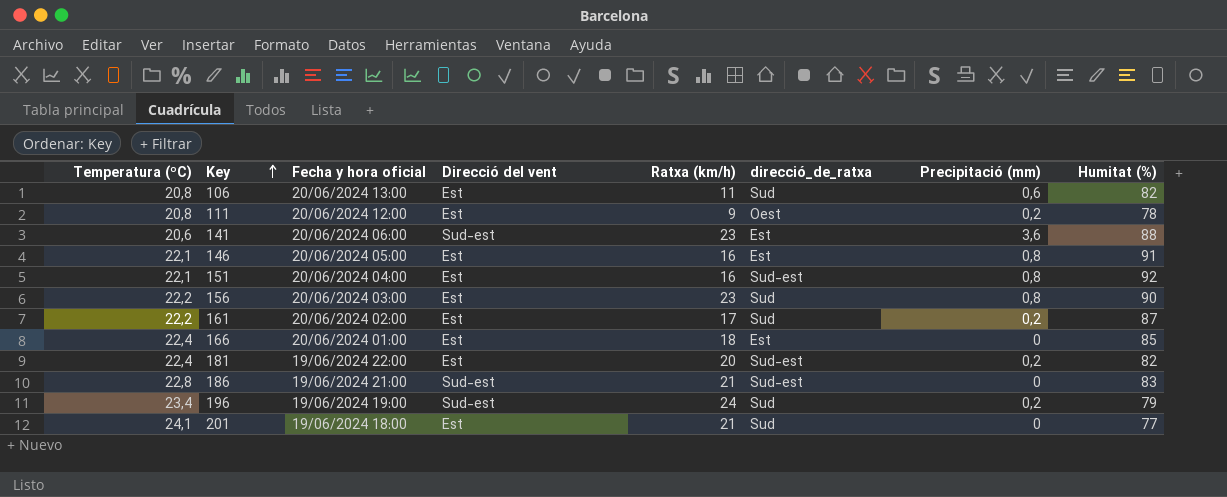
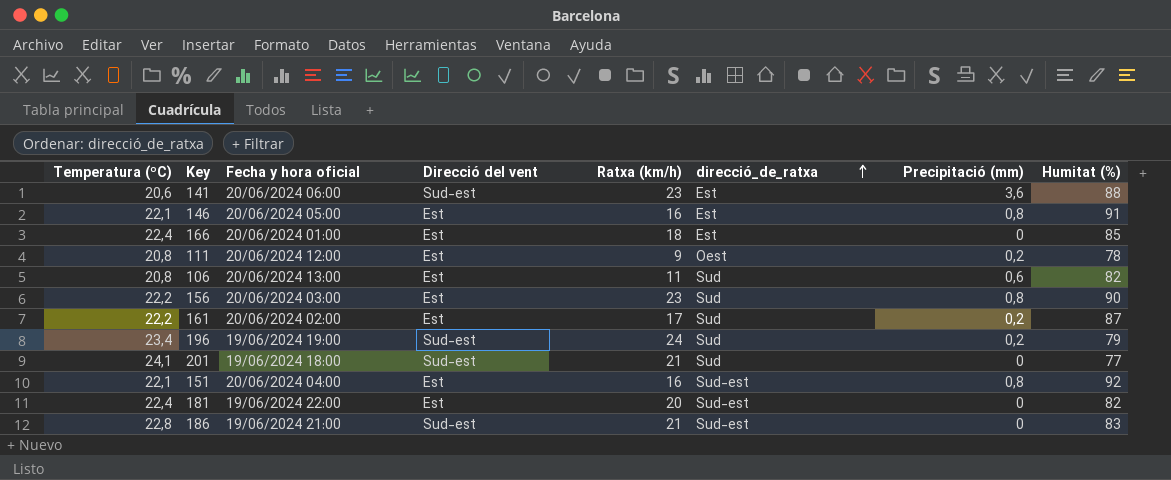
row order: Key ascending -> direcció_de_ratxa ascending
201 | Direcció del vent: Est -> Sud-est
181 | Precipitació (mm): 0,2 -> 0

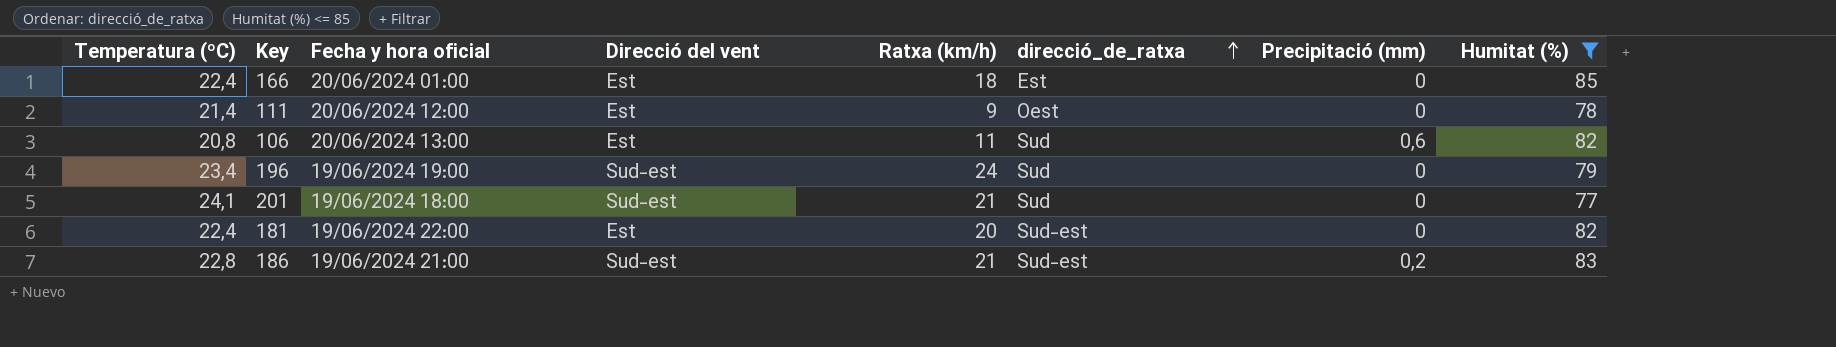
filter: none -> Humitat (%) <= 85
111 | Temperatura (ºC): 20,8 -> 21,4
111 | Precipitació (mm): 0,2 -> 0
196 | Precipitació (mm): 0,2 -> 0
186 | Precipitació (mm): 0 -> 0,2

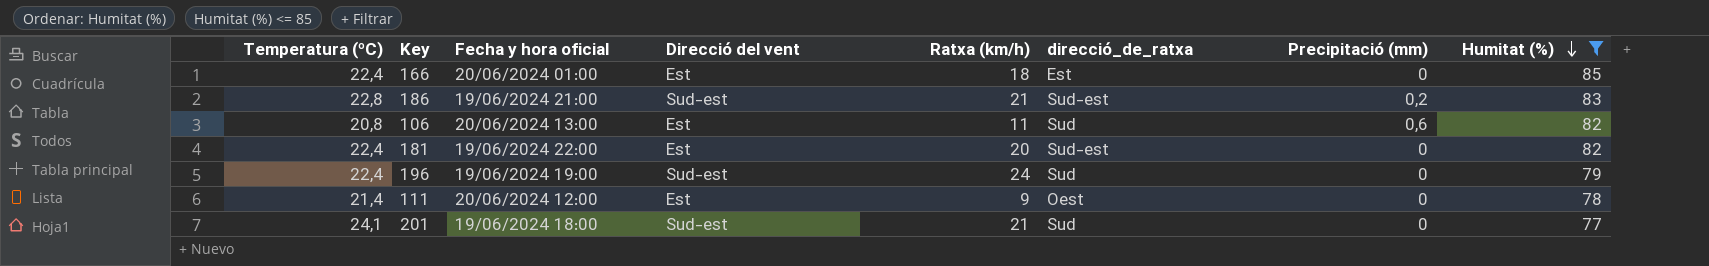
row order: direcció_de_ratxa ascending -> Humitat (%) descending
196 | Temperatura (ºC): 23,4 -> 22,4

